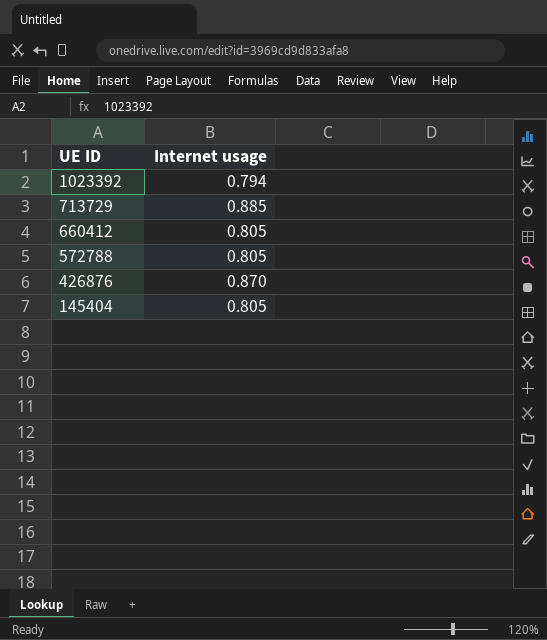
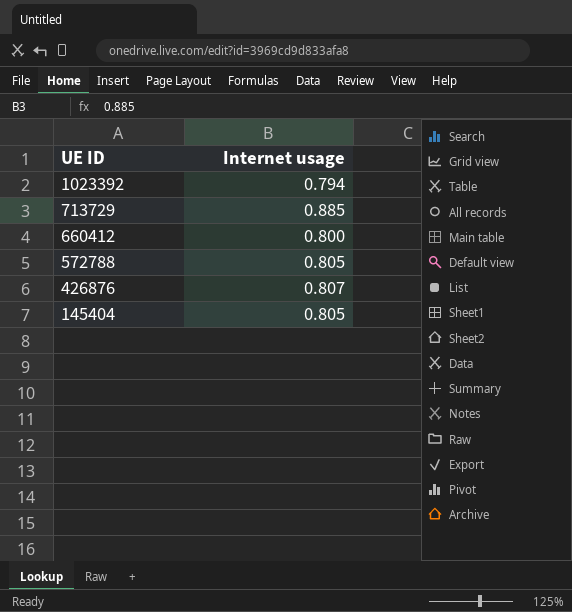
660412 | Internet usage: 0.805 -> 0.800
426876 | Internet usage: 0.870 -> 0.807

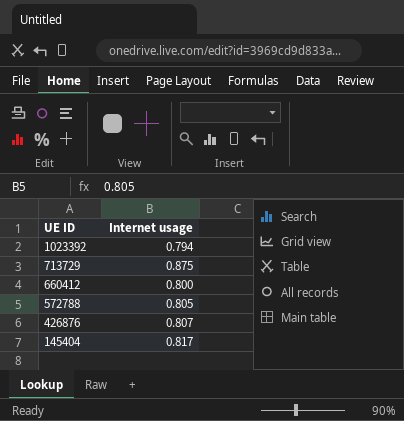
713729 | Internet usage: 0.885 -> 0.875
145404 | Internet usage: 0.805 -> 0.817

